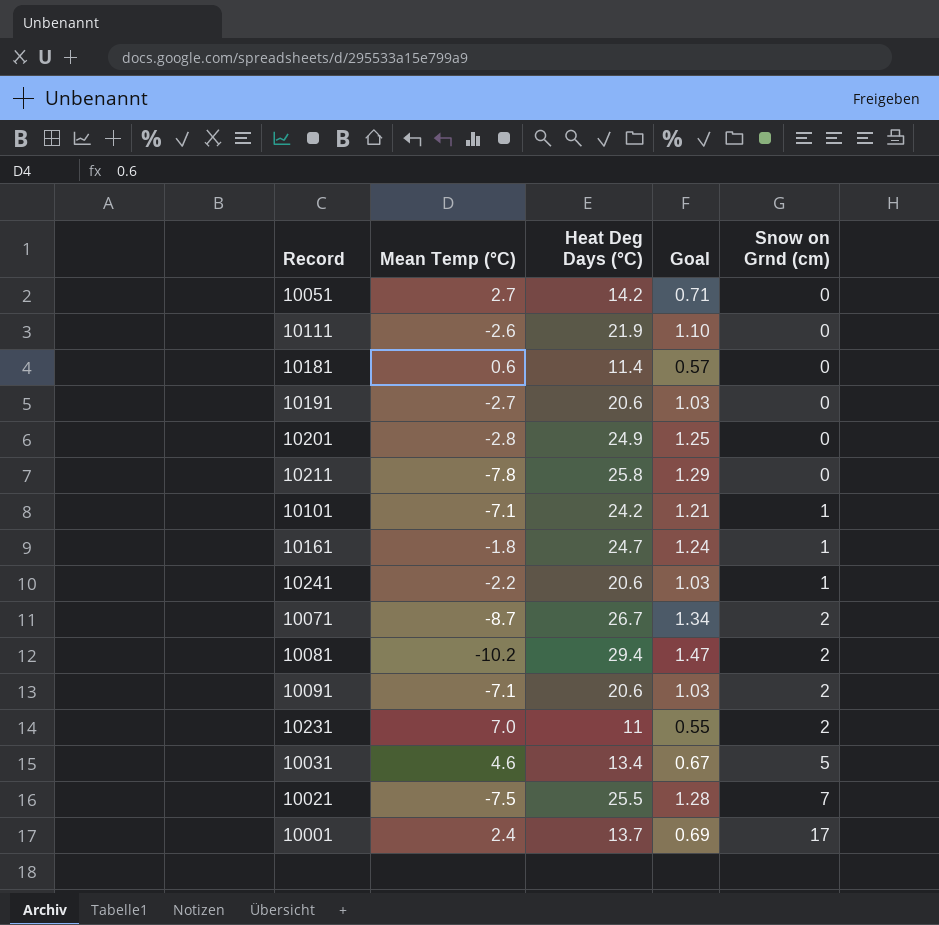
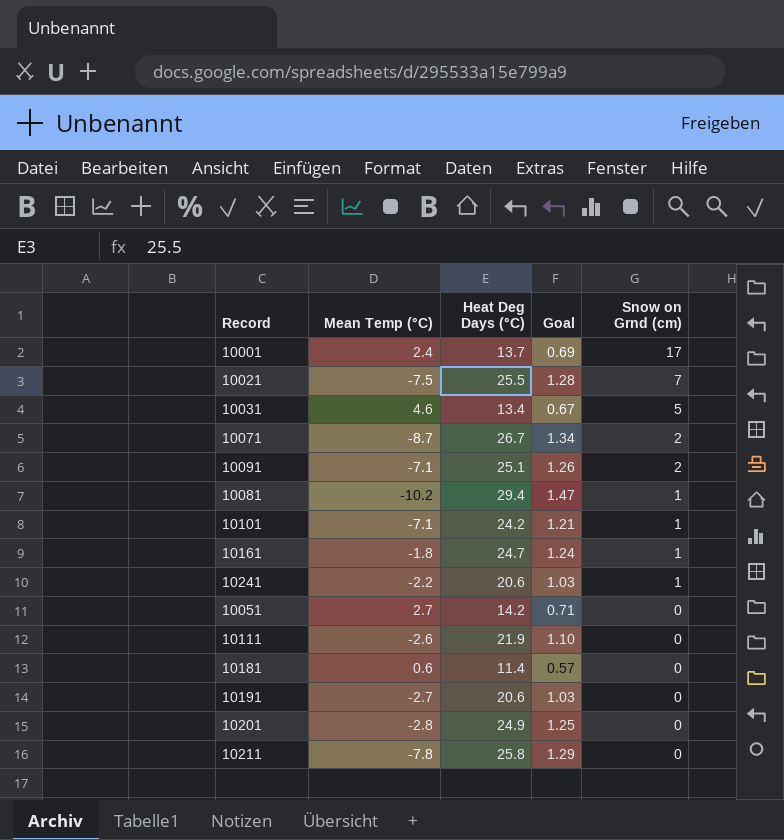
row order: Snow on Grnd (cm) ascending -> Snow on Grnd (cm) descending
row 10231: 7.0 | 11 | 0.55 | 2 -> none
10091 | Heat Deg Days (°C): 20.6 -> 25.1
10091 | Goal: 1.03 -> 1.26
10081 | Snow on Grnd (cm): 2 -> 1

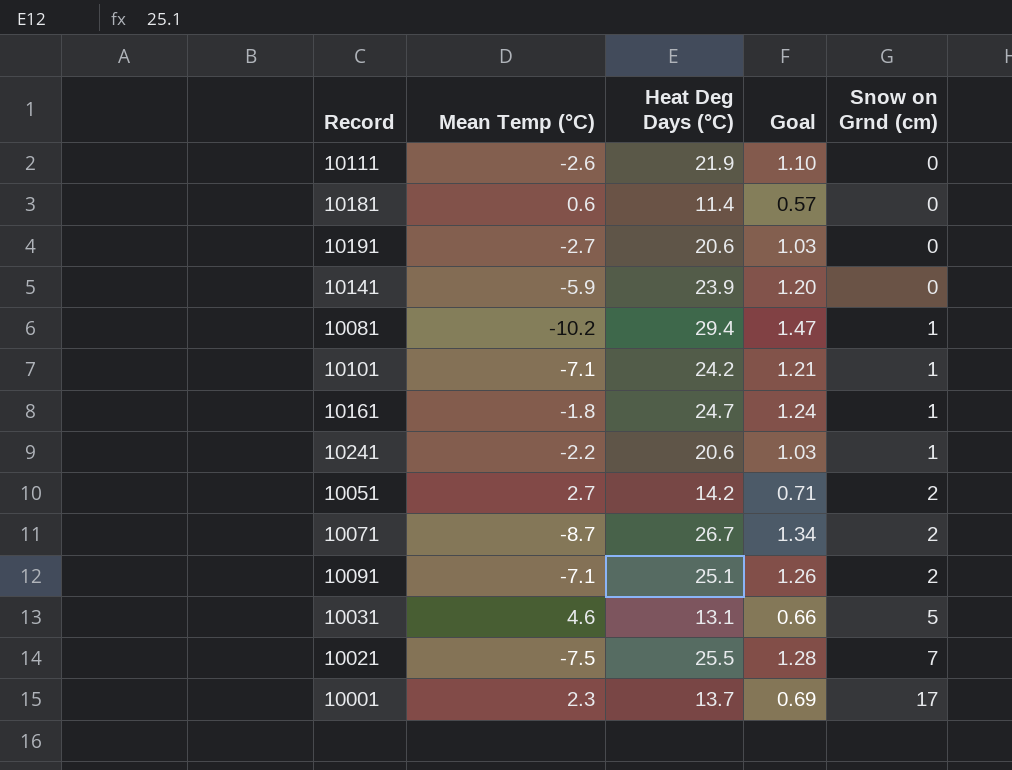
row order: Snow on Grnd (cm) descending -> Snow on Grnd (cm) ascending
row 10201: -2.8 | 24.9 | 1.25 | 0 -> none
row 10211: -7.8 | 25.8 | 1.29 | 0 -> none
row 10141: none -> -5.9 | 23.9 | 1.20 | 0
10051 | Snow on Grnd (cm): 0 -> 2
10031 | Heat Deg Days (°C): 13.4 -> 13.1
10031 | Goal: 0.67 -> 0.66
10001 | Mean Temp (°C): 2.4 -> 2.3

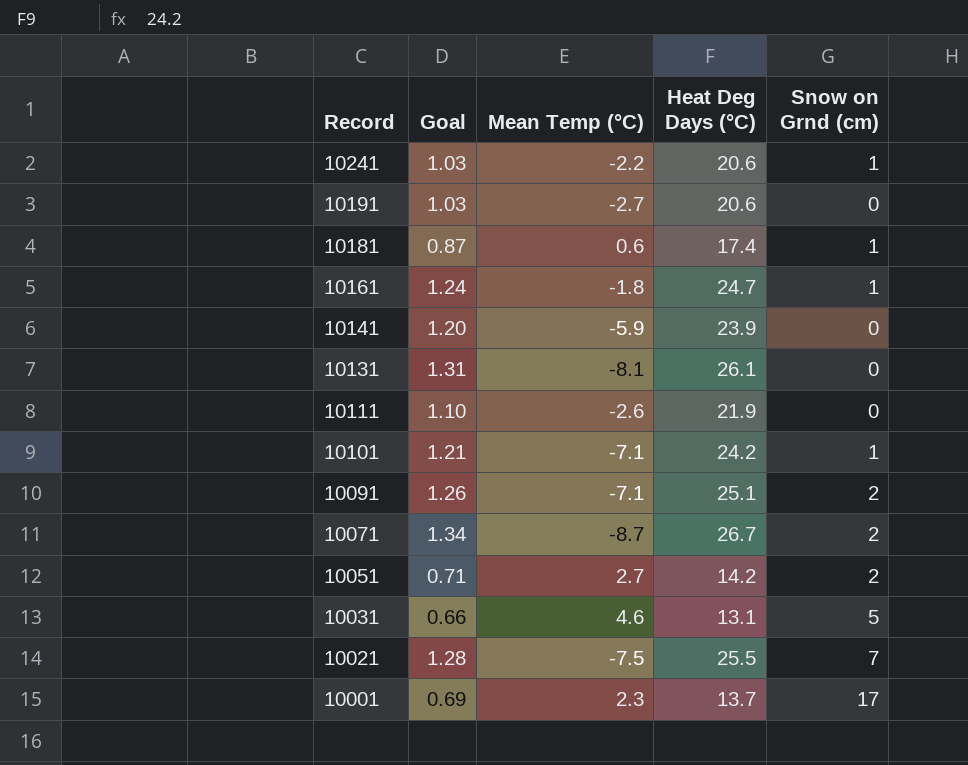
row order: Snow on Grnd (cm) ascending -> Record descending
column Goal | position: 4 -> 2
row 10081: -10.2 | 29.4 | 1.47 | 1 -> none
10181 | Goal: 0.57 -> 0.87
10181 | Heat Deg Days (°C): 11.4 -> 17.4
10181 | Snow on Grnd (cm): 0 -> 1
row 10131: none -> 1.31 | -8.1 | 26.1 | 0

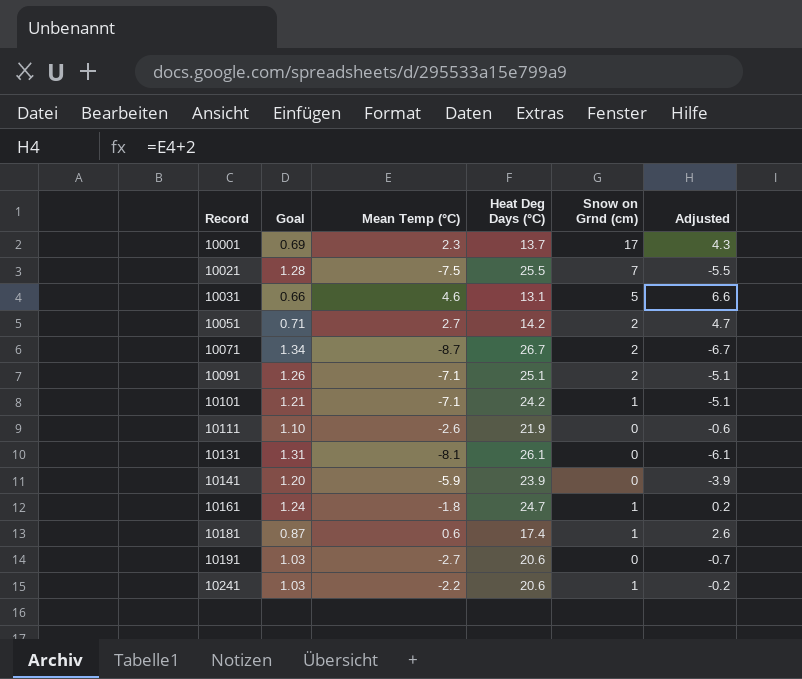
row order: Record descending -> Record ascending
column Adjusted | formula: none -> [Mean Temp (°C)] + 2

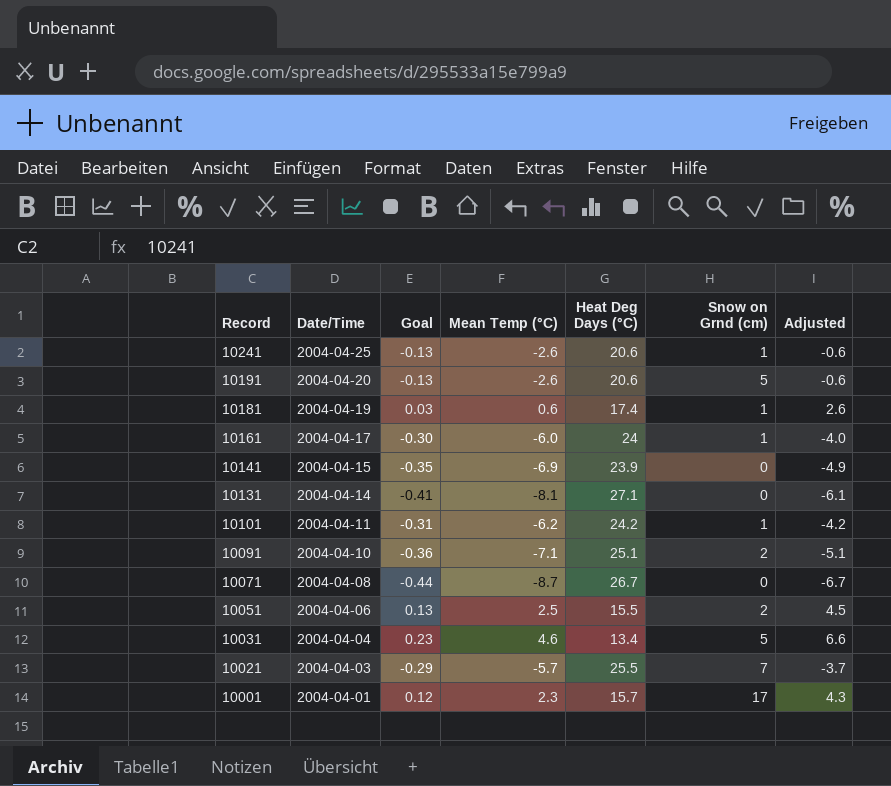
row order: Record ascending -> Record descending
column Date/Time | position: none -> 2
column Goal | formula: [Heat Deg Days (°C)] * 0.05 -> [Mean Temp (°C)] * 0.05
row 10111: 1.10 | -2.6 | 21.9 | 0 | -0.6 -> none
10241 | Mean Temp (°C): -2.2 -> -2.6
10241 | Adjusted: -0.2 -> -0.6
10191 | Mean Temp (°C): -2.7 -> -2.6
10191 | Snow on Grnd (cm): 0 -> 5
10191 | Adjusted: -0.7 -> -0.6
10161 | Mean Temp (°C): -1.8 -> -6.0
10161 | Heat Deg Days (°C): 24.7 -> 24
10161 | Adjusted: 0.2 -> -4.0
10141 | Mean Temp (°C): -5.9 -> -6.9
10141 | Adjusted: -3.9 -> -4.9
10131 | Heat Deg Days (°C): 26.1 -> 27.1
10101 | Mean Temp (°C): -7.1 -> -6.2
10101 | Adjusted: -5.1 -> -4.2
10071 | Snow on Grnd (cm): 2 -> 0
10051 | Mean Temp (°C): 2.7 -> 2.5
10051 | Heat Deg Days (°C): 14.2 -> 15.5
10051 | Adjusted: 4.7 -> 4.5
10031 | Heat Deg Days (°C): 13.1 -> 13.4
10021 | Mean Temp (°C): -7.5 -> -5.7
10021 | Adjusted: -5.5 -> -3.7
10001 | Heat Deg Days (°C): 13.7 -> 15.7

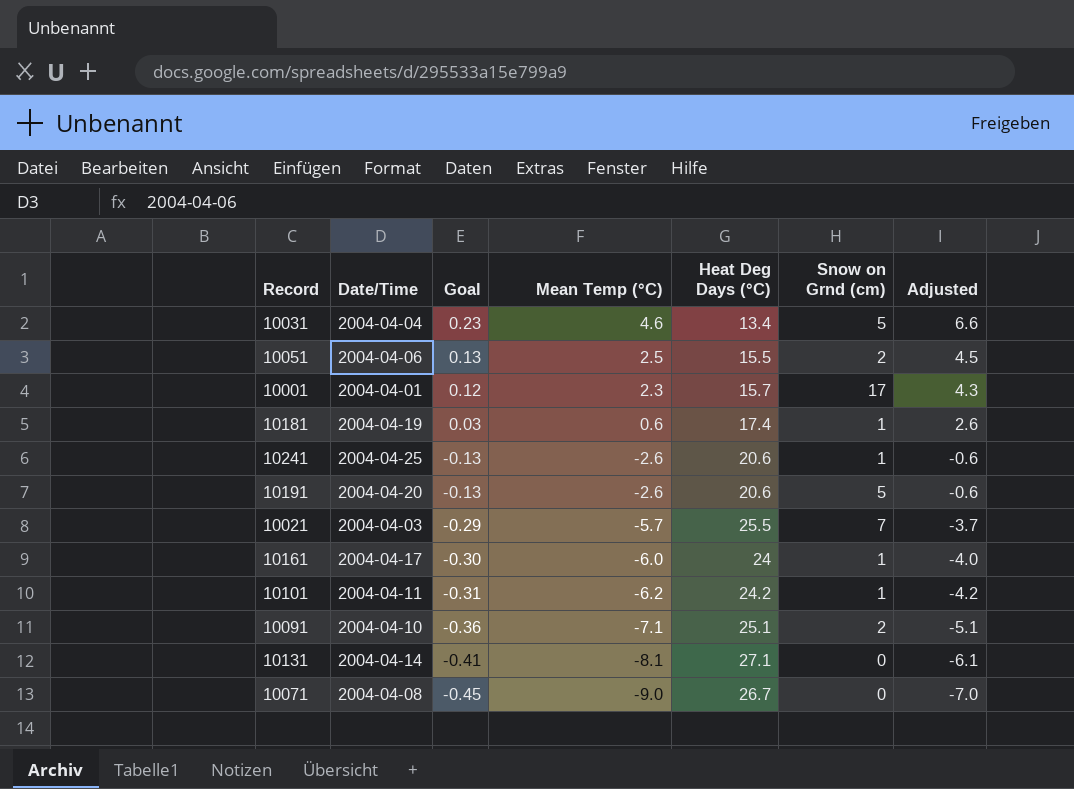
row order: Record descending -> Goal descending
row 10141: 2004-04-15 | -0.35 | -6.9 | 23.9 | 0 | -4.9 -> none
10071 | Goal: -0.44 -> -0.45
10071 | Mean Temp (°C): -8.7 -> -9.0
10071 | Adjusted: -6.7 -> -7.0

